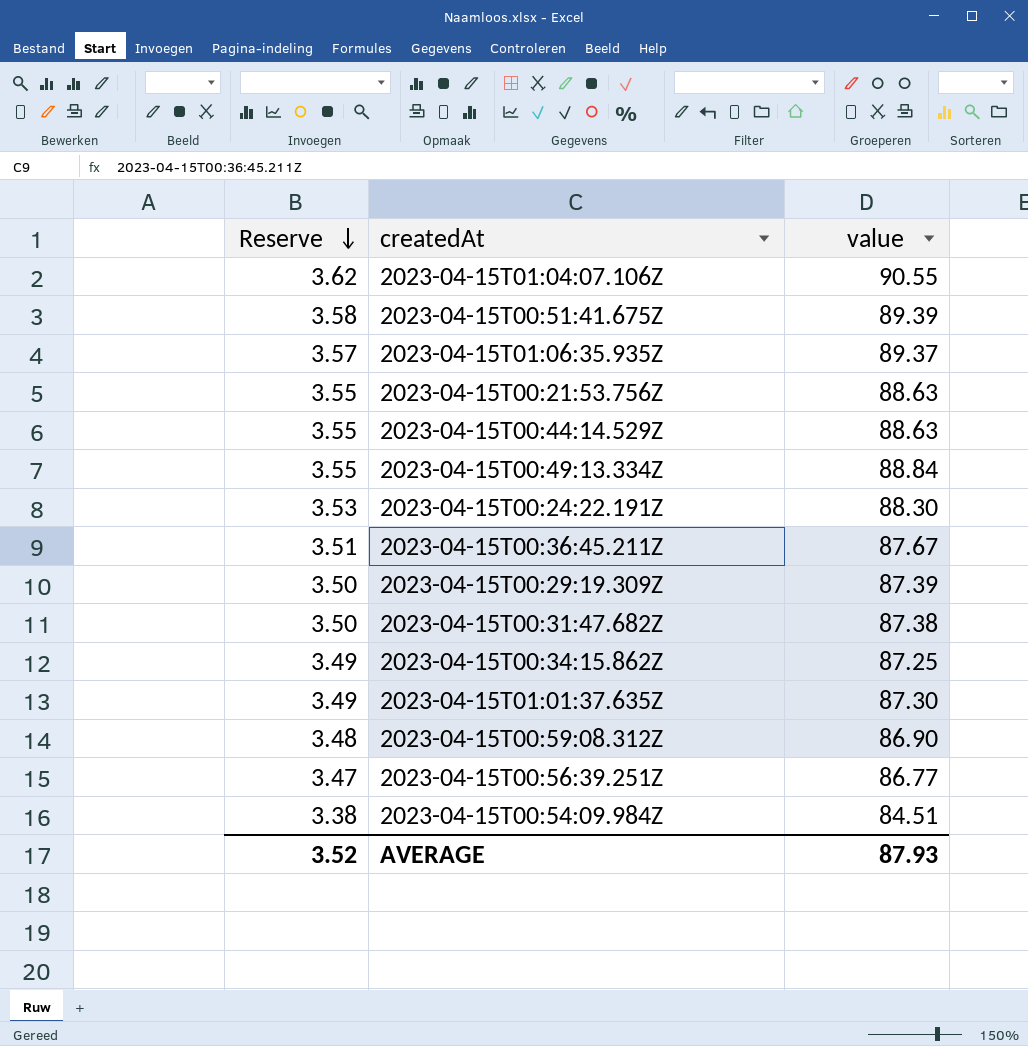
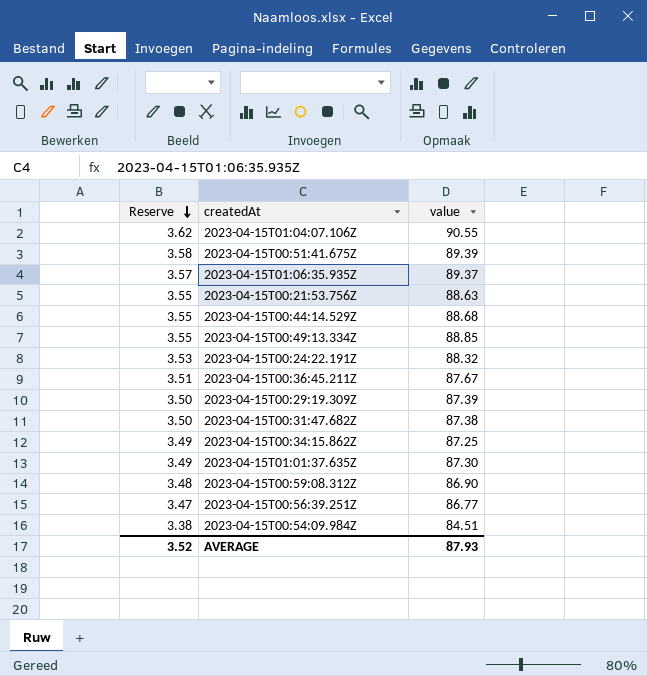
2023-04-15T00:44:14.529Z | value: 88.63 -> 88.68
2023-04-15T00:49:13.334Z | value: 88.84 -> 88.85
2023-04-15T00:24:22.191Z | value: 88.30 -> 88.32

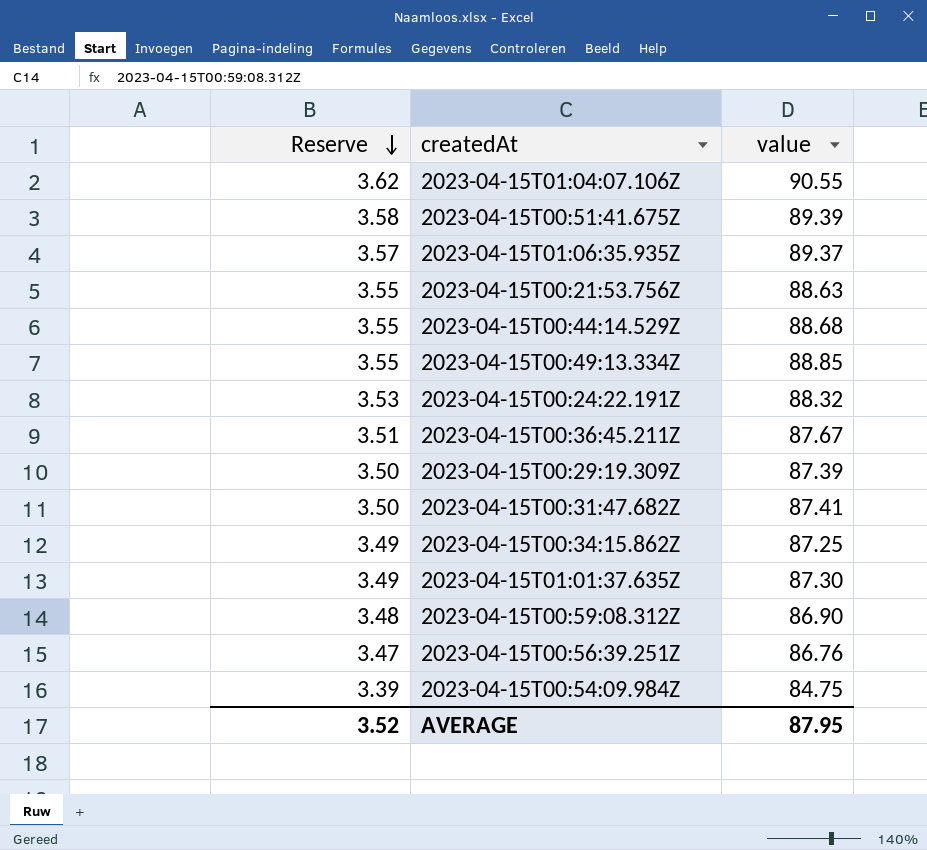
2023-04-15T00:31:47.682Z | value: 87.38 -> 87.41
2023-04-15T00:56:39.251Z | value: 86.77 -> 86.76
2023-04-15T00:54:09.984Z | Reserve: 3.38 -> 3.39
2023-04-15T00:54:09.984Z | value: 84.51 -> 84.75
AVERAGE | value: 87.93 -> 87.95

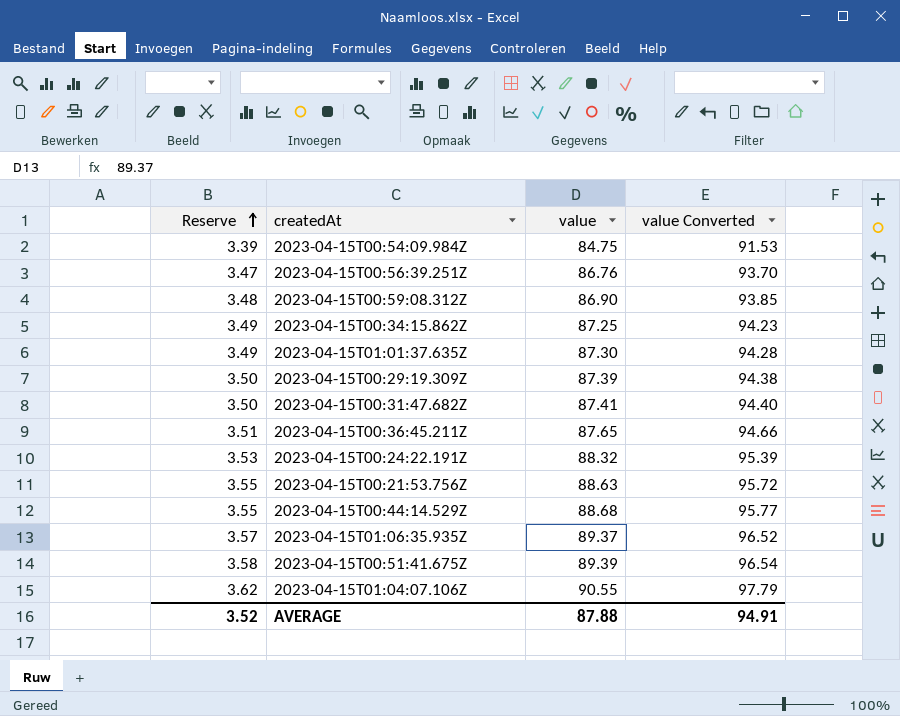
row order: Reserve descending -> Reserve ascending
column value Converted | formula: none -> [value] * 1.08
row 2023-04-15T00:49:13.334Z: 3.55 | 88.85 -> none
2023-04-15T00:36:45.211Z | value: 87.67 -> 87.65
AVERAGE | value: 87.95 -> 87.88

